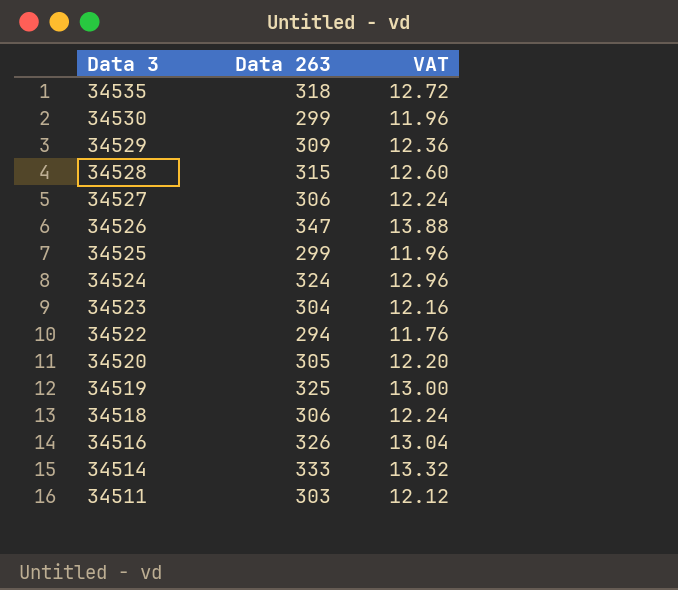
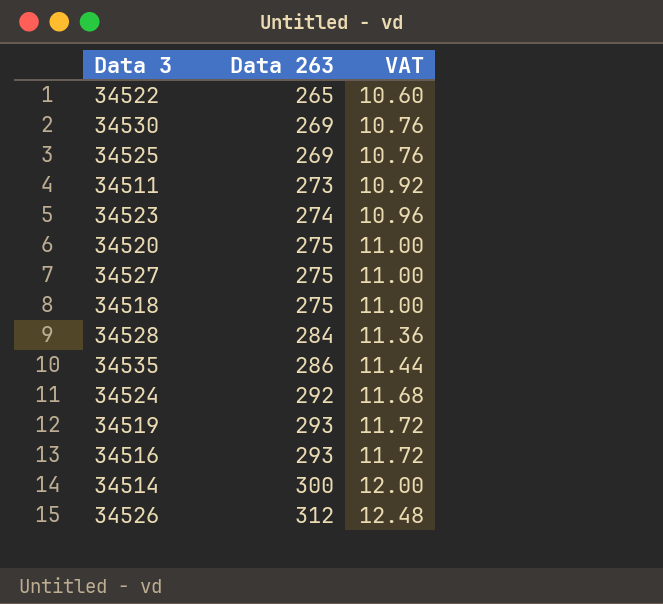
row order: Data 3 descending -> Data 263 ascending
row 34529: 309 | 12.36 -> none
34522 | Data 263: 294 -> 265
34522 | VAT: 11.76 -> 10.60
34530 | Data 263: 299 -> 269
34530 | VAT: 11.96 -> 10.76
34525 | Data 263: 299 -> 269
34525 | VAT: 11.96 -> 10.76
34511 | Data 263: 303 -> 273
34511 | VAT: 12.12 -> 10.92
34523 | Data 263: 304 -> 274
34523 | VAT: 12.16 -> 10.96
34520 | Data 263: 305 -> 275
34520 | VAT: 12.20 -> 11.00
34527 | Data 263: 306 -> 275
34527 | VAT: 12.24 -> 11.00
34518 | Data 263: 306 -> 275
34518 | VAT: 12.24 -> 11.00
34528 | Data 263: 315 -> 284
34528 | VAT: 12.60 -> 11.36
34535 | Data 263: 318 -> 286
34535 | VAT: 12.72 -> 11.44
34524 | Data 263: 324 -> 292
34524 | VAT: 12.96 -> 11.68
34519 | Data 263: 325 -> 293
34519 | VAT: 13.00 -> 11.72
34516 | Data 263: 326 -> 293
34516 | VAT: 13.04 -> 11.72
34514 | Data 263: 333 -> 300
34514 | VAT: 13.32 -> 12.00
34526 | Data 263: 347 -> 312
34526 | VAT: 13.88 -> 12.48

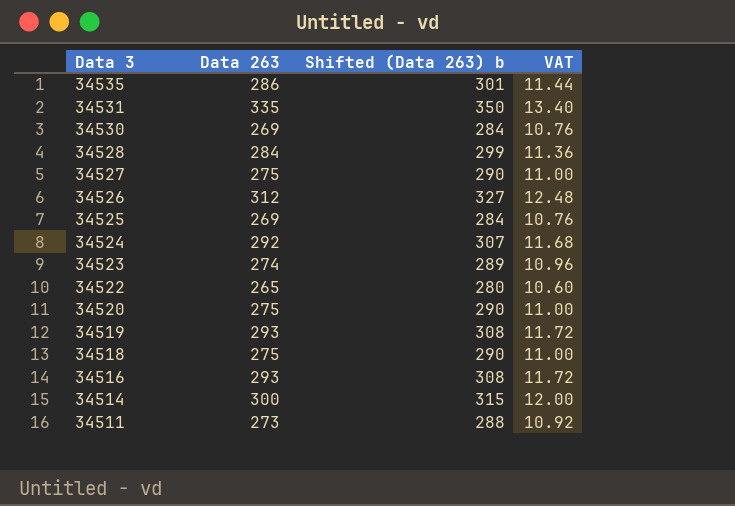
row order: Data 263 ascending -> Data 3 descending
column Shifted (Data 263) b | formula: none -> [Data 263] + 15
row 34531: none -> 335 | 350 | 13.40

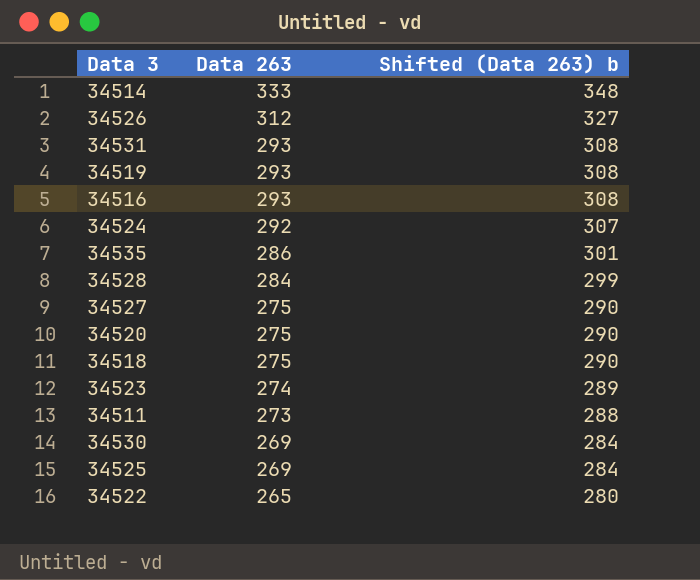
row order: Data 3 descending -> Data 263 descending
column VAT | formula: [Data 263] * 0.04 -> none
34514 | Data 263: 300 -> 333
34514 | Shifted (Data 263) b: 315 -> 348
34531 | Data 263: 335 -> 293
34531 | Shifted (Data 263) b: 350 -> 308

